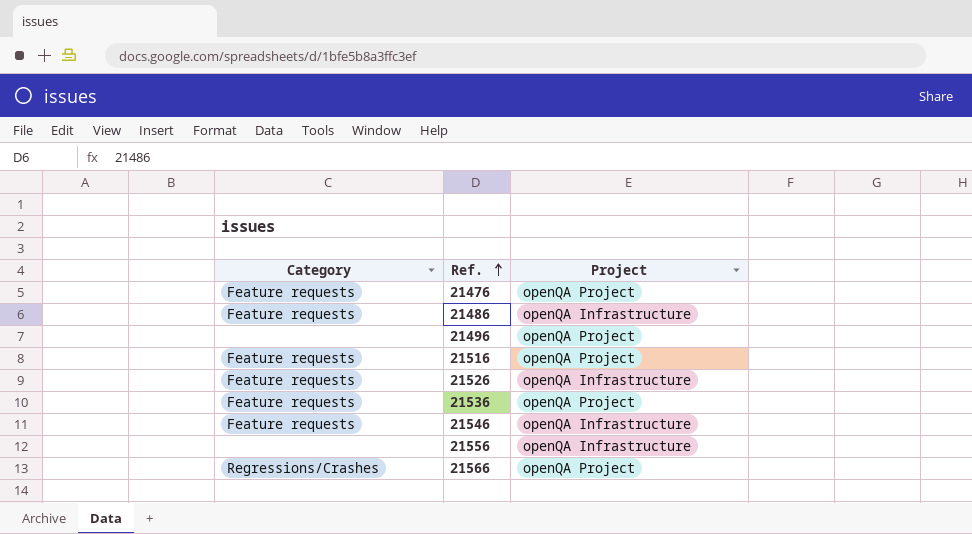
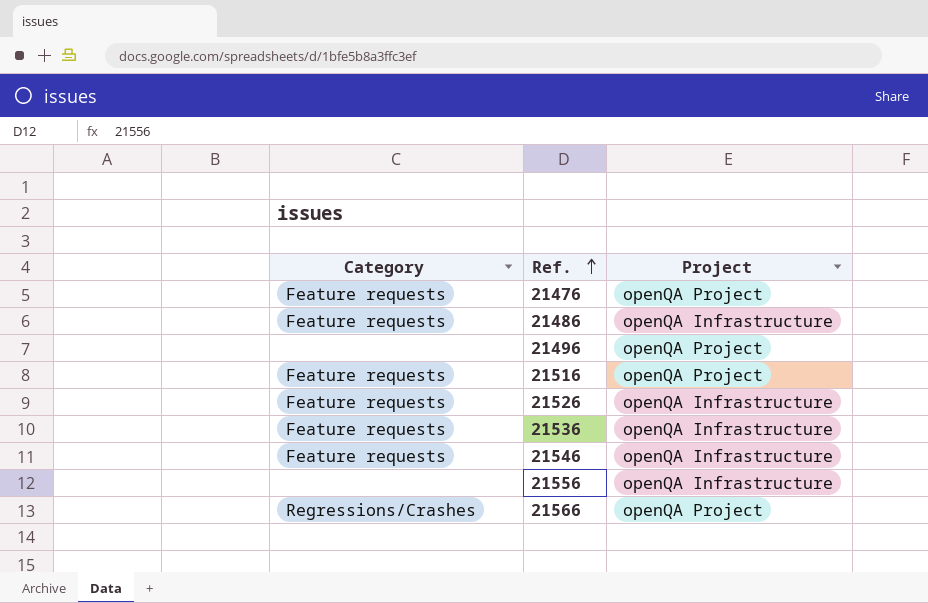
21536 | Project: openQA Project -> openQA Infrastructure

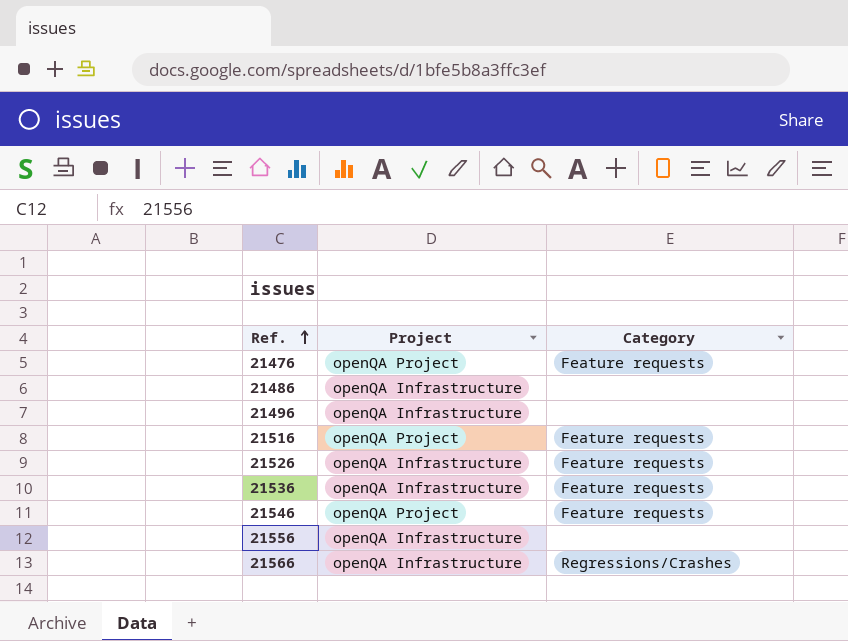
column Category | position: 1 -> 3
21486 | Category: Feature requests -> none
21496 | Project: openQA Project -> openQA Infrastructure
21546 | Project: openQA Infrastructure -> openQA Project
21566 | Project: openQA Project -> openQA Infrastructure

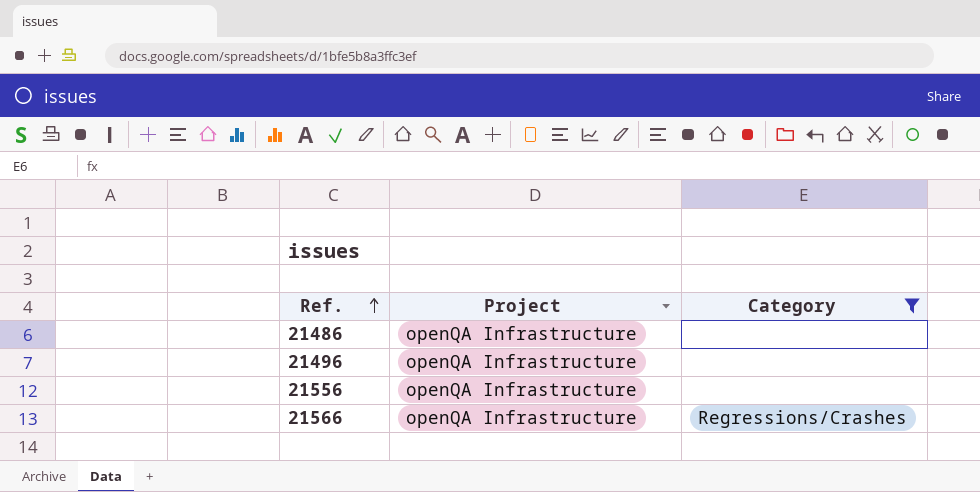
filter: none -> Category != Feature requests

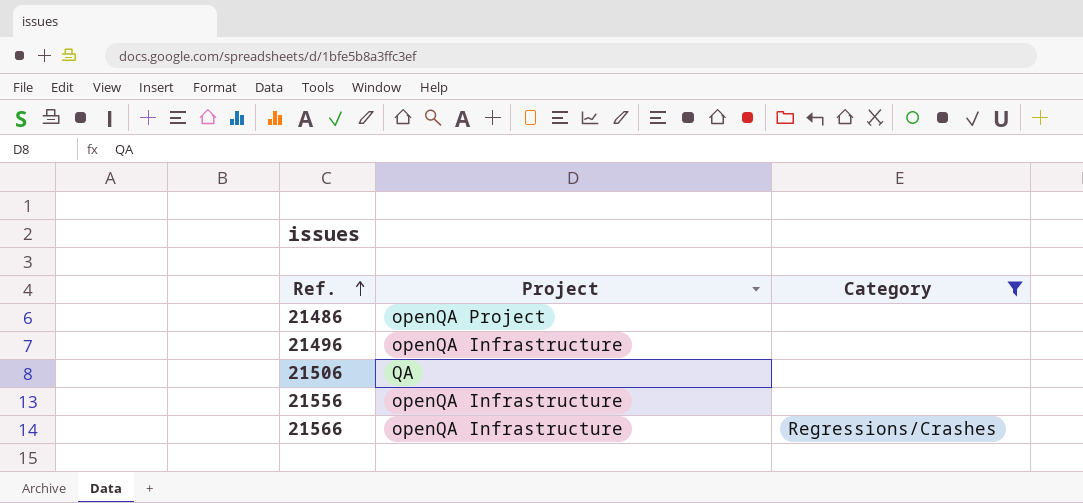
21486 | Project: openQA Infrastructure -> openQA Project
row 21506: none -> QA | none

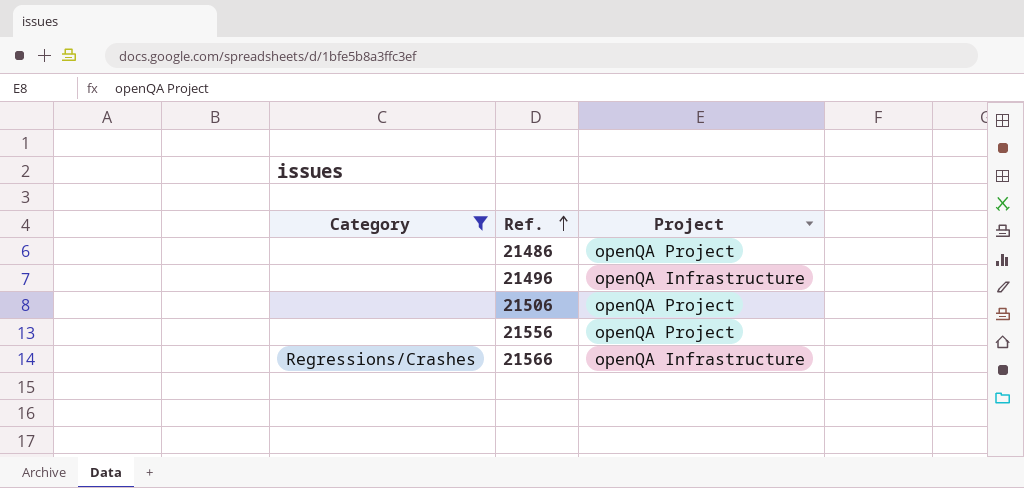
column Category | position: 3 -> 1
21506 | Project: QA -> openQA Project
21556 | Project: openQA Infrastructure -> openQA Project

